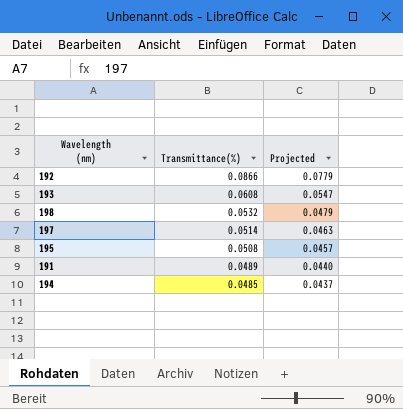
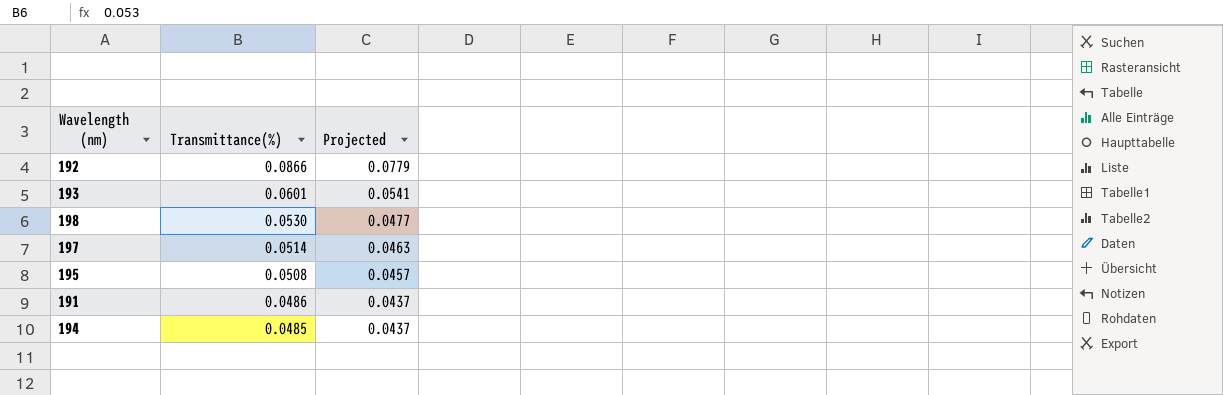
193 | Transmittance(%): 0.0608 -> 0.0601
193 | Projected: 0.0547 -> 0.0541
198 | Transmittance(%): 0.0532 -> 0.0530
198 | Projected: 0.0479 -> 0.0477
191 | Transmittance(%): 0.0489 -> 0.0486
191 | Projected: 0.0440 -> 0.0437

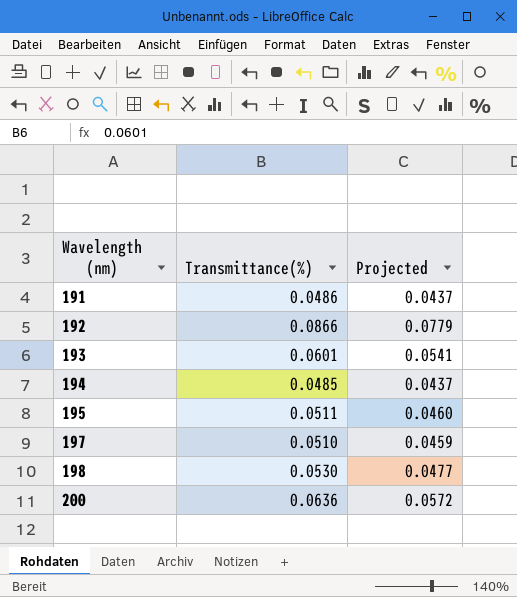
row order: Transmittance(%) descending -> Wavelength (nm) ascending
195 | Transmittance(%): 0.0508 -> 0.0511
195 | Projected: 0.0457 -> 0.0460
197 | Transmittance(%): 0.0514 -> 0.0510
197 | Projected: 0.0463 -> 0.0459
row 200: none -> 0.0636 | 0.0572

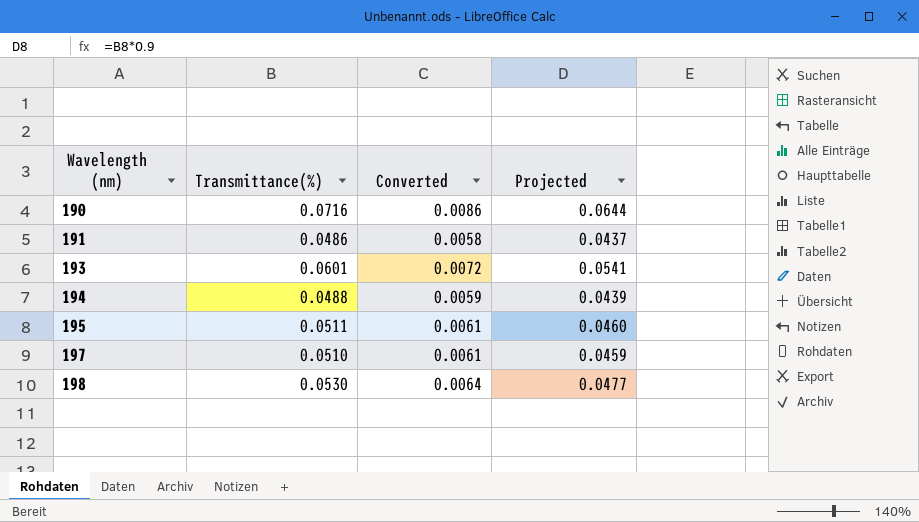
column Converted | formula: none -> [Transmittance(%)] * 0.12
row 192: 0.0866 | 0.0779 -> none
row 200: 0.0636 | 0.0572 -> none
row 190: none -> 0.0716 | 0.0086 | 0.0644
194 | Transmittance(%): 0.0485 -> 0.0488
194 | Projected: 0.0437 -> 0.0439

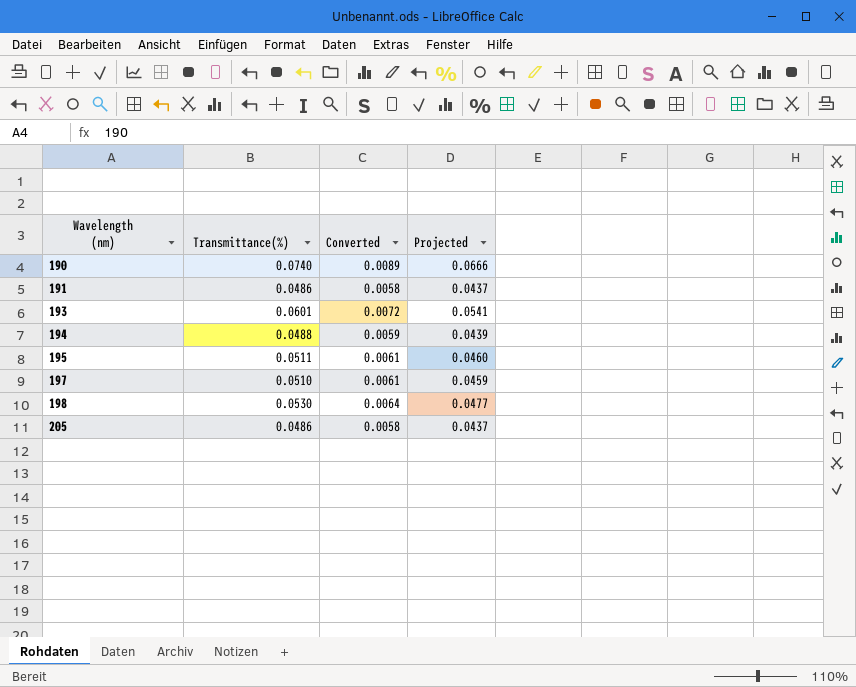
190 | Transmittance(%): 0.0716 -> 0.0740
190 | Converted: 0.0086 -> 0.0089
190 | Projected: 0.0644 -> 0.0666
row 205: none -> 0.0486 | 0.0058 | 0.0437

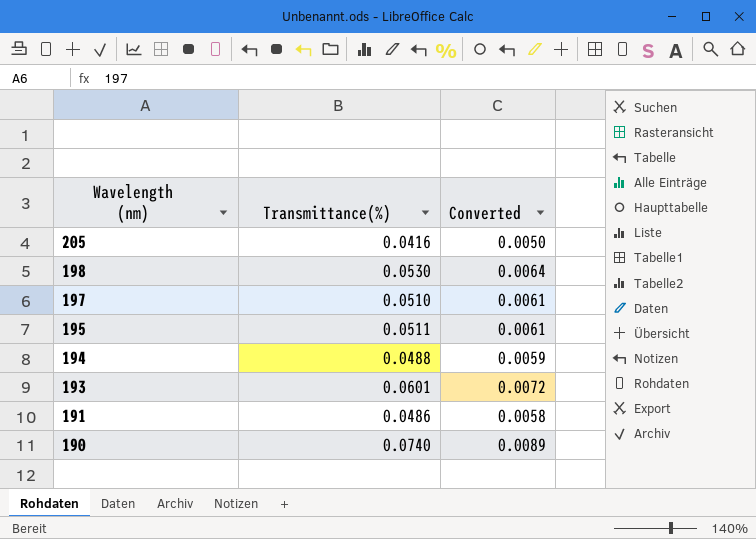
row order: Wavelength (nm) ascending -> Wavelength (nm) descending
column Projected | formula: [Transmittance(%)] * 0.9 -> none
205 | Transmittance(%): 0.0486 -> 0.0416
205 | Converted: 0.0058 -> 0.0050

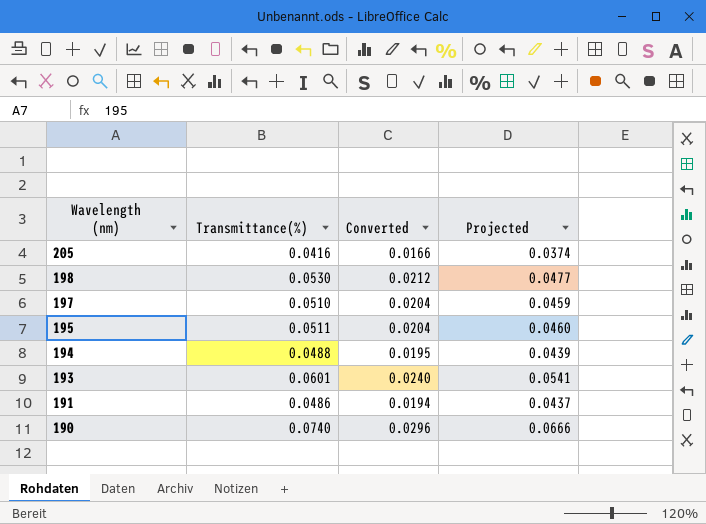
column Converted | formula: [Transmittance(%)] * 0.12 -> [Transmittance(%)] * 0.4
column Projected | formula: none -> [Transmittance(%)] * 0.9

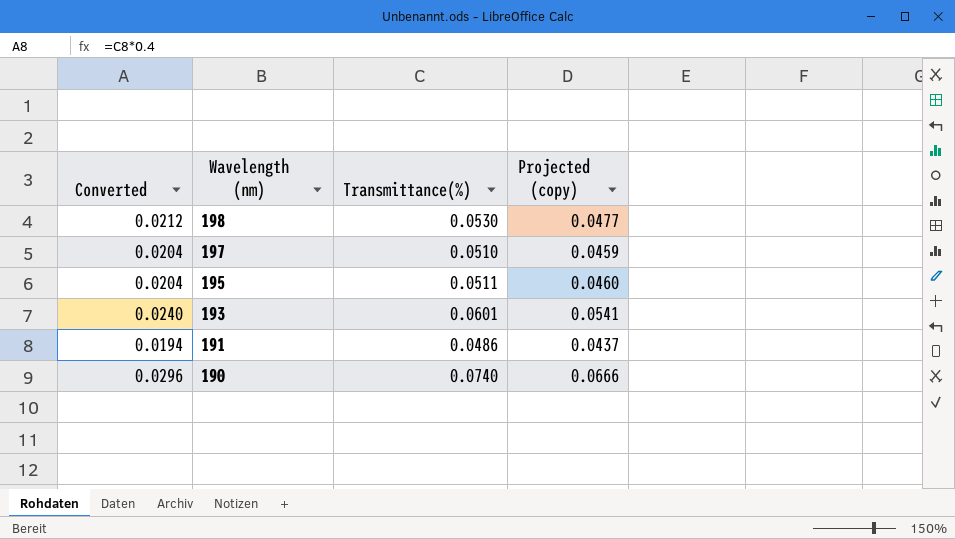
column Converted | position: 3 -> 1
column name: Projected -> Projected (copy)
row 205: 0.0416 | 0.0166 | 0.0374 -> none
row 194: 0.0488 | 0.0195 | 0.0439 -> none

